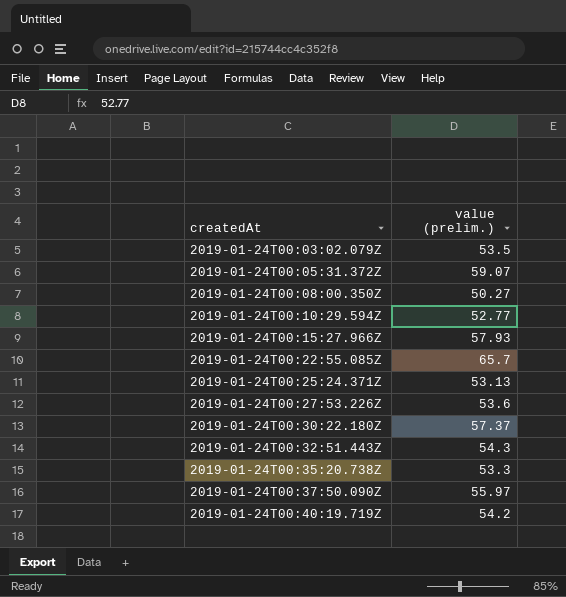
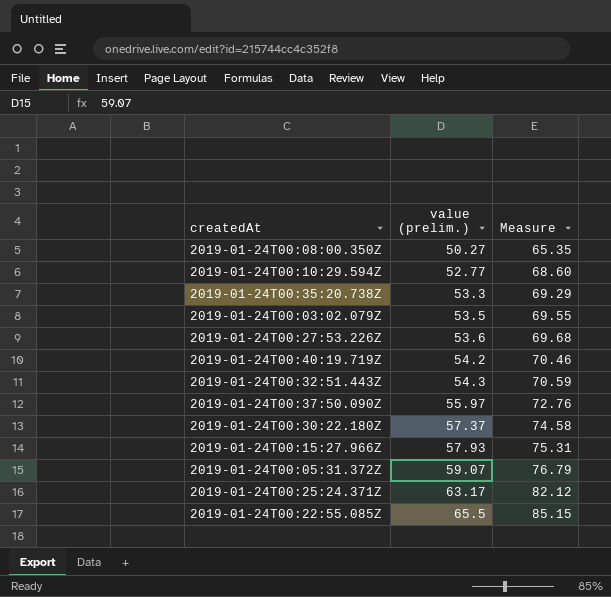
row order: createdAt ascending -> value (prelim.) ascending
column Measure | formula: none -> [value (prelim.)] * 1.3
2019-01-24T00:25:24.371Z | value (prelim.): 53.13 -> 63.17
2019-01-24T00:22:55.085Z | value (prelim.): 65.7 -> 65.5

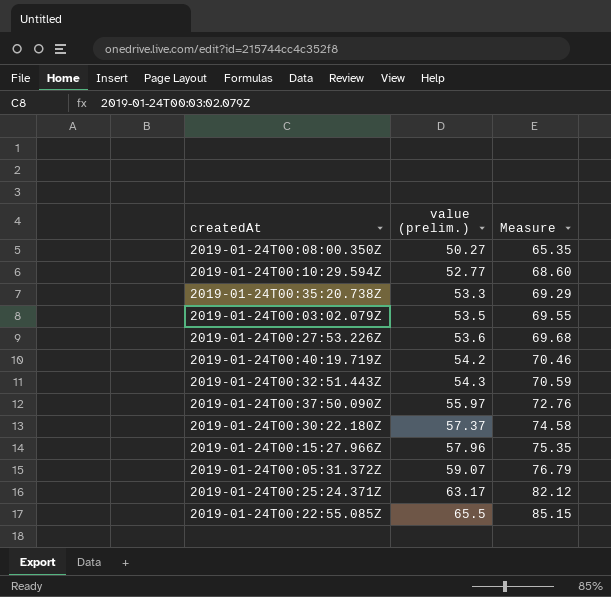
2019-01-24T00:15:27.966Z | value (prelim.): 57.93 -> 57.96
2019-01-24T00:15:27.966Z | Measure: 75.31 -> 75.35

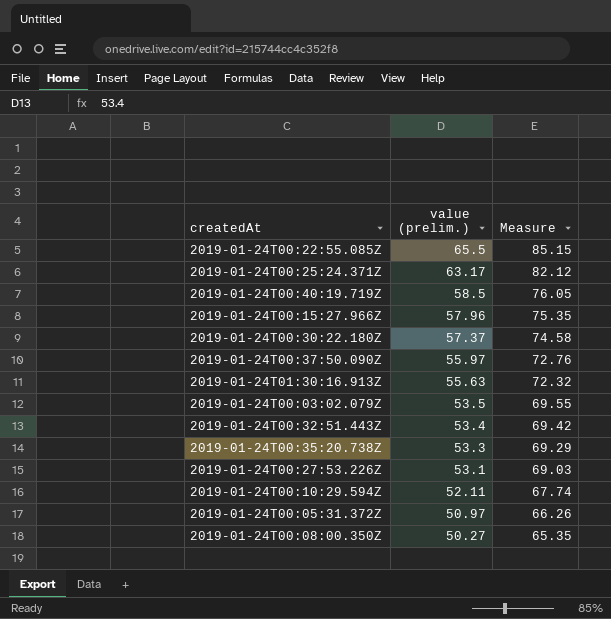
row order: value (prelim.) ascending -> value (prelim.) descending
2019-01-24T00:40:19.719Z | value (prelim.): 54.2 -> 58.5
2019-01-24T00:40:19.719Z | Measure: 70.46 -> 76.05
row 2019-01-24T01:30:16.913Z: none -> 55.63 | 72.32
2019-01-24T00:32:51.443Z | value (prelim.): 54.3 -> 53.4
2019-01-24T00:32:51.443Z | Measure: 70.59 -> 69.42
2019-01-24T00:27:53.226Z | value (prelim.): 53.6 -> 53.1
2019-01-24T00:27:53.226Z | Measure: 69.68 -> 69.03
2019-01-24T00:10:29.594Z | value (prelim.): 52.77 -> 52.11
2019-01-24T00:10:29.594Z | Measure: 68.60 -> 67.74
2019-01-24T00:05:31.372Z | value (prelim.): 59.07 -> 50.97
2019-01-24T00:05:31.372Z | Measure: 76.79 -> 66.26

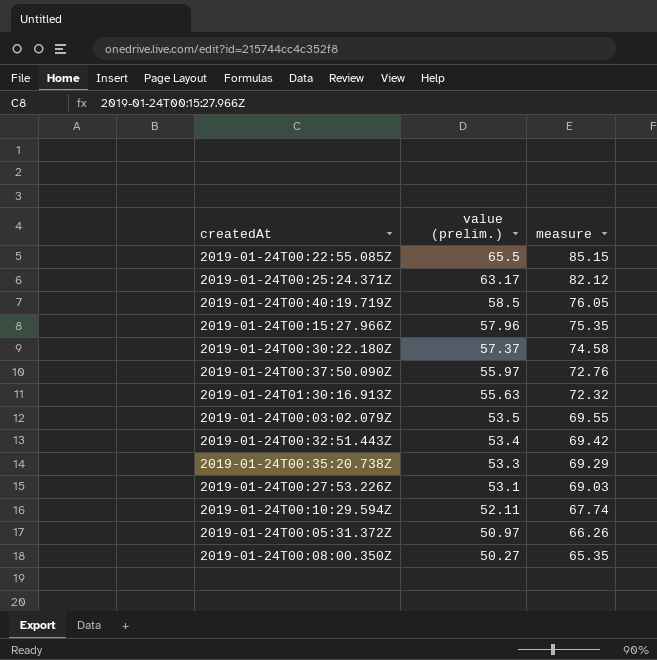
column name: Measure -> measure

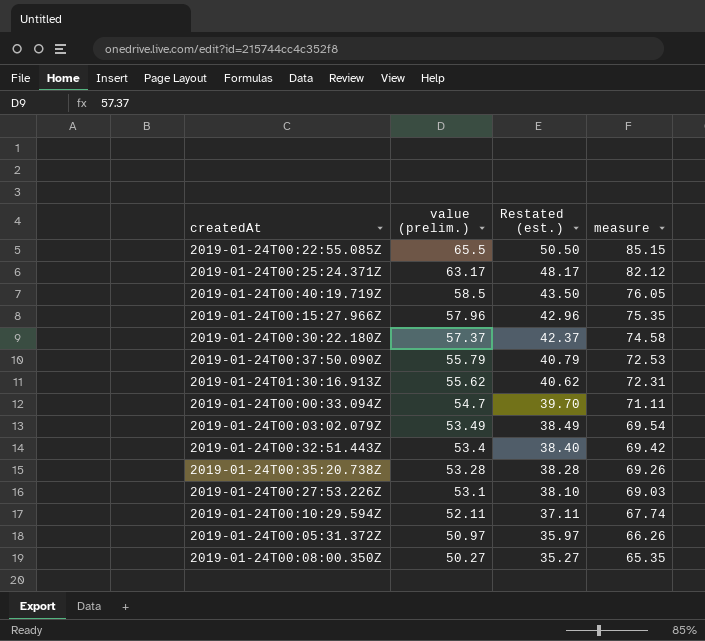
column Restated (est.) | formula: none -> [value (prelim.)] - 15
2019-01-24T00:37:50.090Z | value (prelim.): 55.97 -> 55.79
2019-01-24T00:37:50.090Z | measure: 72.76 -> 72.53
2019-01-24T01:30:16.913Z | value (prelim.): 55.63 -> 55.62
2019-01-24T01:30:16.913Z | measure: 72.32 -> 72.31
row 2019-01-24T00:00:33.094Z: none -> 54.7 | 39.70 | 71.11
2019-01-24T00:03:02.079Z | value (prelim.): 53.5 -> 53.49
2019-01-24T00:03:02.079Z | measure: 69.55 -> 69.54
2019-01-24T00:35:20.738Z | value (prelim.): 53.3 -> 53.28
2019-01-24T00:35:20.738Z | measure: 69.29 -> 69.26

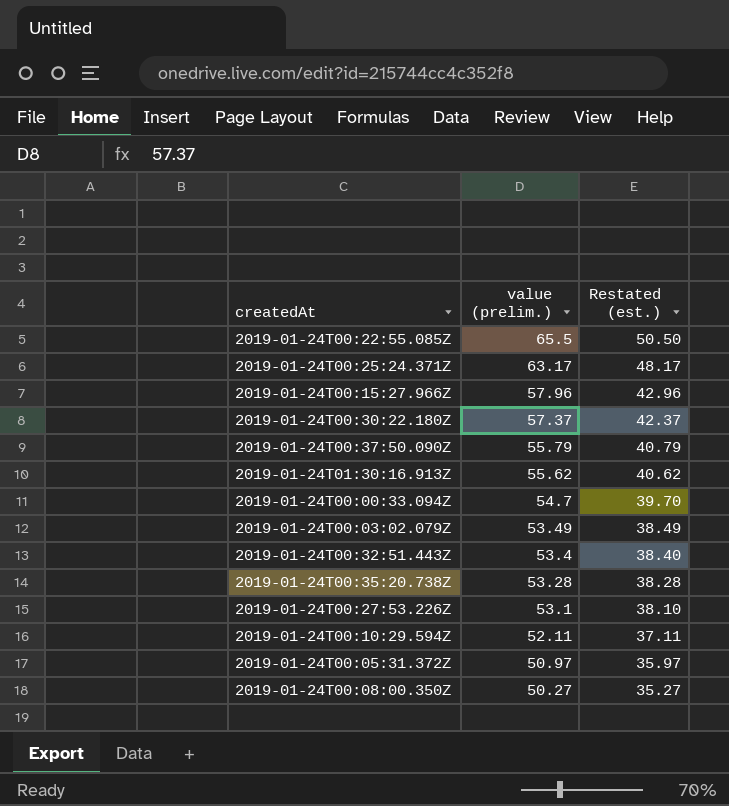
column measure | formula: [value (prelim.)] * 1.3 -> none
row 2019-01-24T00:40:19.719Z: 58.5 | 43.50 | 76.05 -> none

